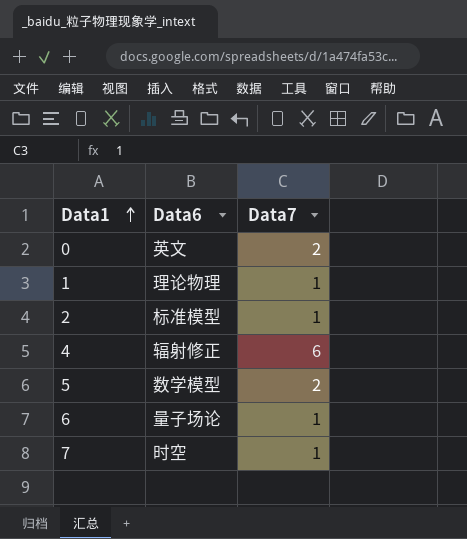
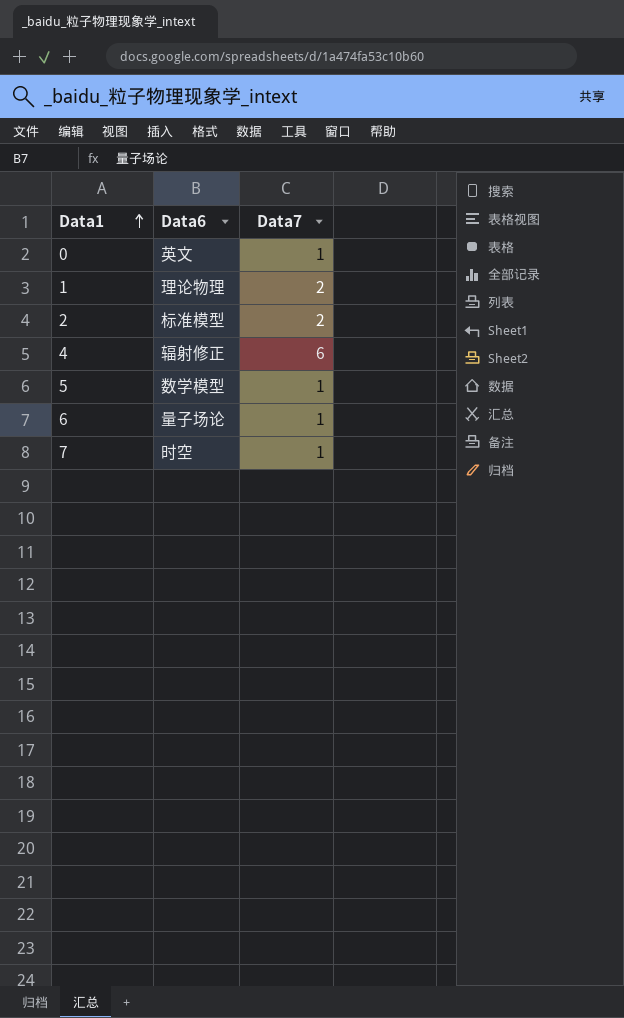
0 | Data7: 2 -> 1
1 | Data7: 1 -> 2
2 | Data7: 1 -> 2
5 | Data7: 2 -> 1

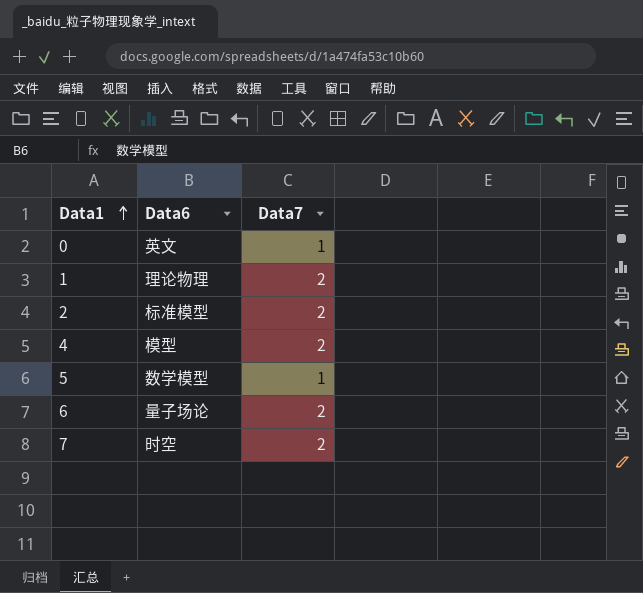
4 | Data6: 辐射修正 -> 模型
4 | Data7: 6 -> 2
6 | Data7: 1 -> 2
7 | Data7: 1 -> 2

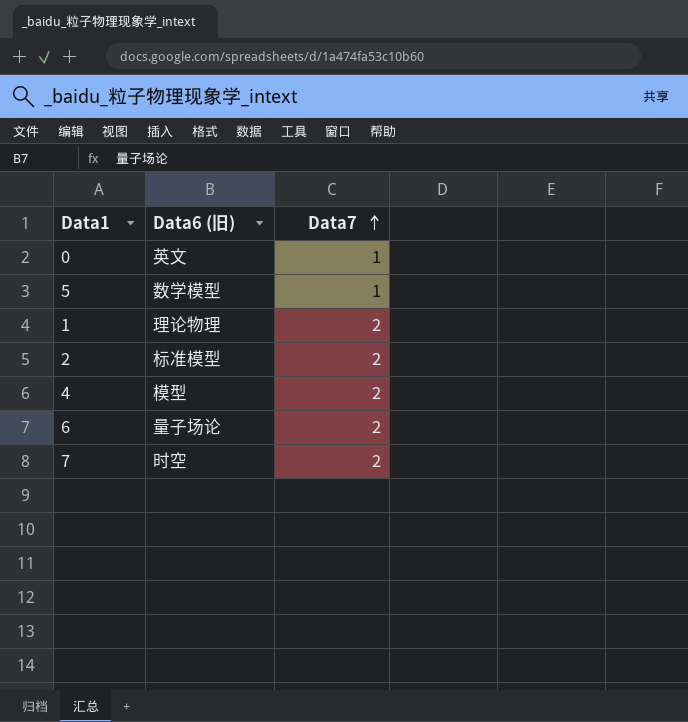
row order: Data1 ascending -> Data7 ascending
column name: Data6 -> Data6 (旧)

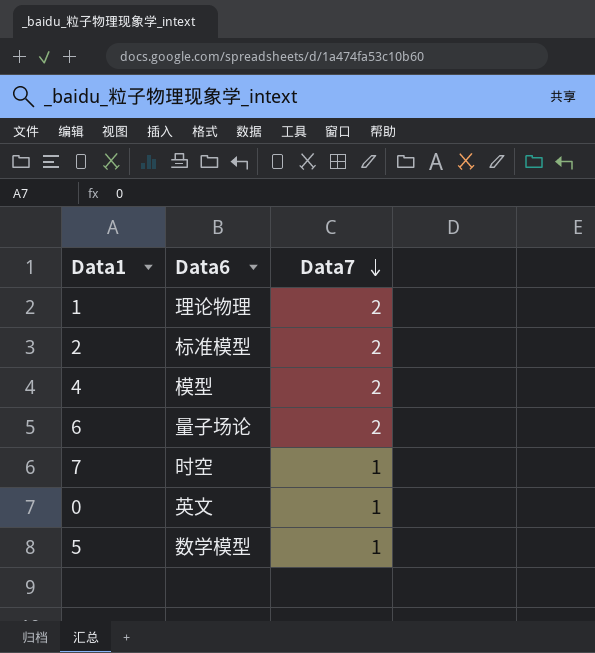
row order: Data7 ascending -> Data7 descending
column name: Data6 (旧) -> Data6
7 | Data7: 2 -> 1

